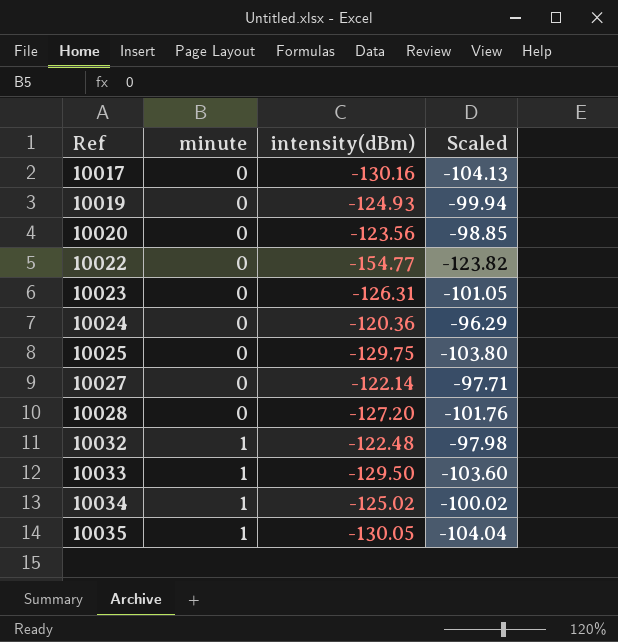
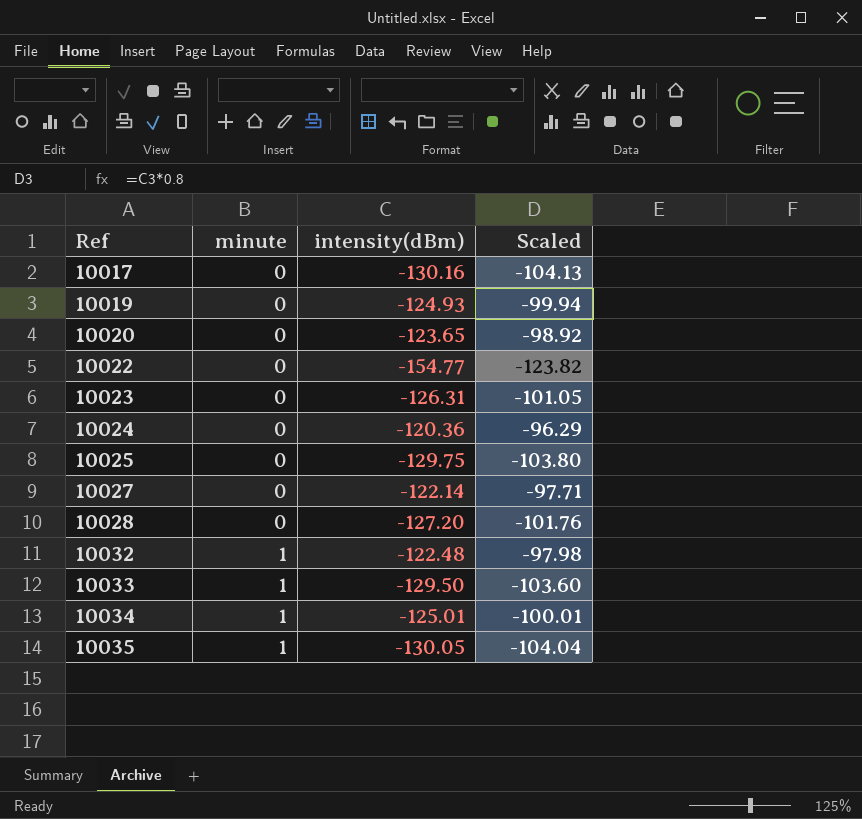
10020 | intensity(dBm): -123.56 -> -123.65
10020 | Scaled: -98.85 -> -98.92
10034 | intensity(dBm): -125.02 -> -125.01
10034 | Scaled: -100.02 -> -100.01

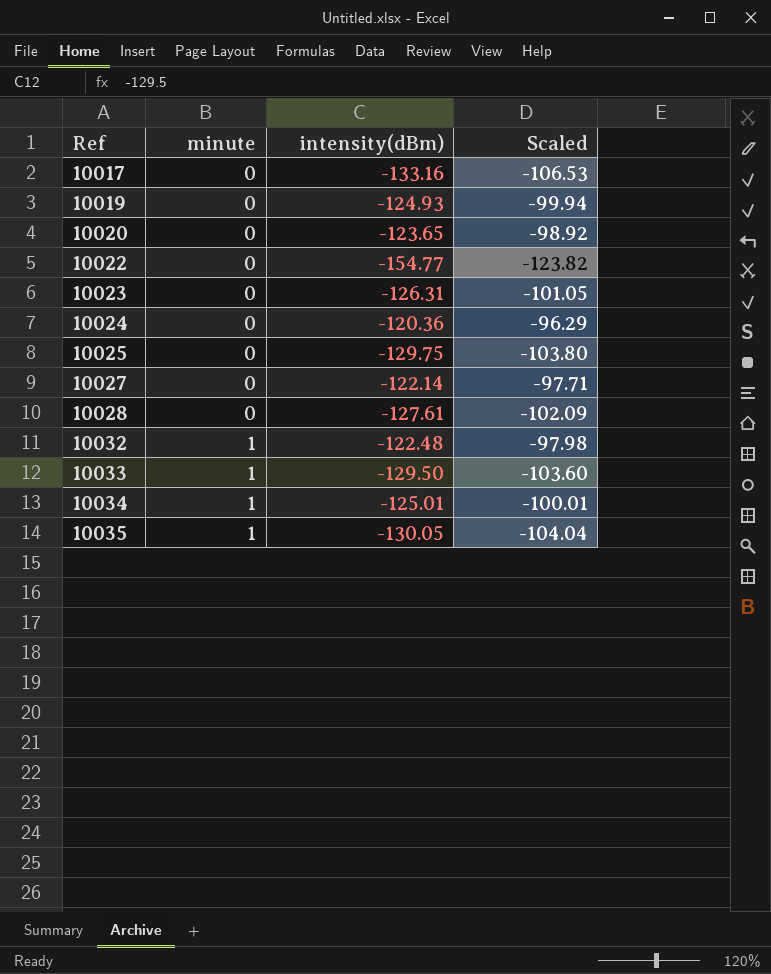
10017 | intensity(dBm): -130.16 -> -133.16
10017 | Scaled: -104.13 -> -106.53
10028 | intensity(dBm): -127.20 -> -127.61
10028 | Scaled: -101.76 -> -102.09

